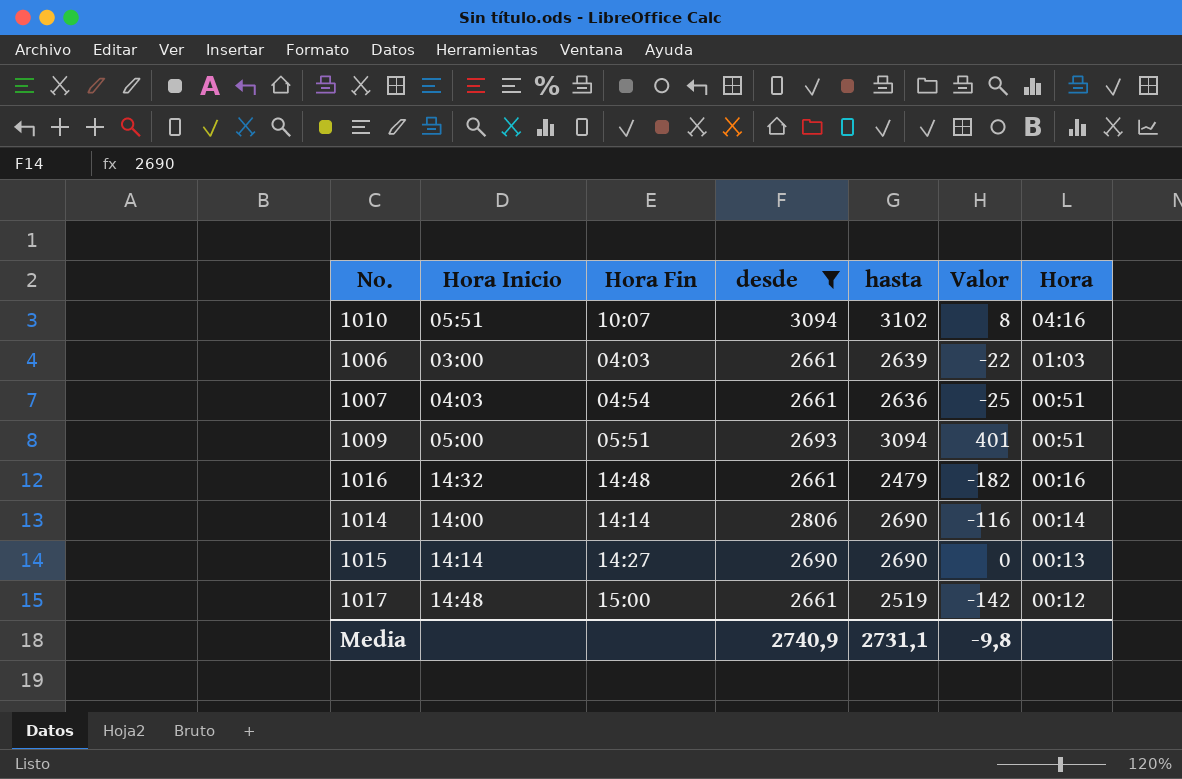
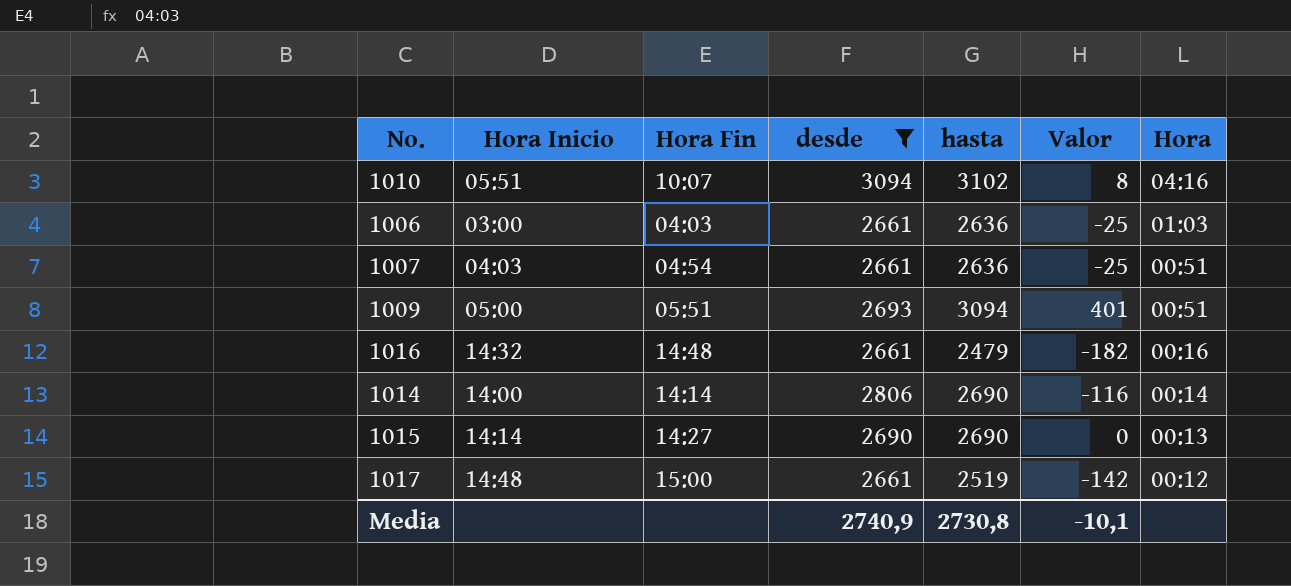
1006 | hasta: 2639 -> 2636
1006 | Valor: -22 -> -25
Media | hasta: 2731,1 -> 2730,8
Media | Valor: -9,8 -> -10,1

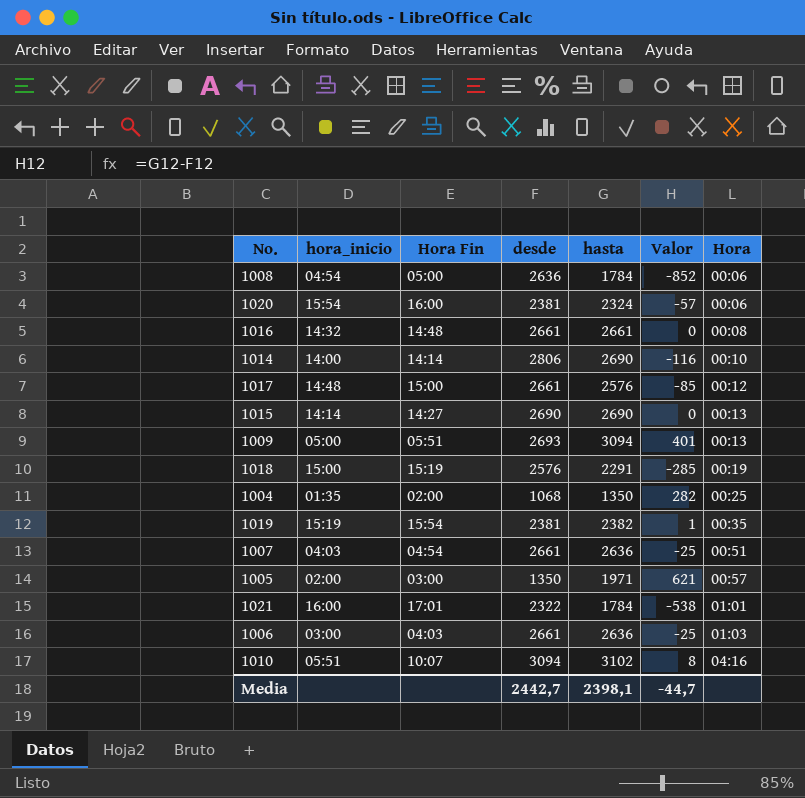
filter: desde >= 2661 -> none
row order: Hora descending -> Hora ascending
column name: Hora Inicio -> hora_inicio
1016 | hasta: 2479 -> 2661
1016 | Valor: -182 -> 0
1016 | Hora: 00:16 -> 00:08
1014 | Hora: 00:14 -> 00:10
1017 | hasta: 2519 -> 2576
1017 | Valor: -142 -> -85
1009 | Hora: 00:51 -> 00:13
Media | desde: 2740,9 -> 2442,7
Media | hasta: 2730,8 -> 2398,1
Media | Valor: -10,1 -> -44,7

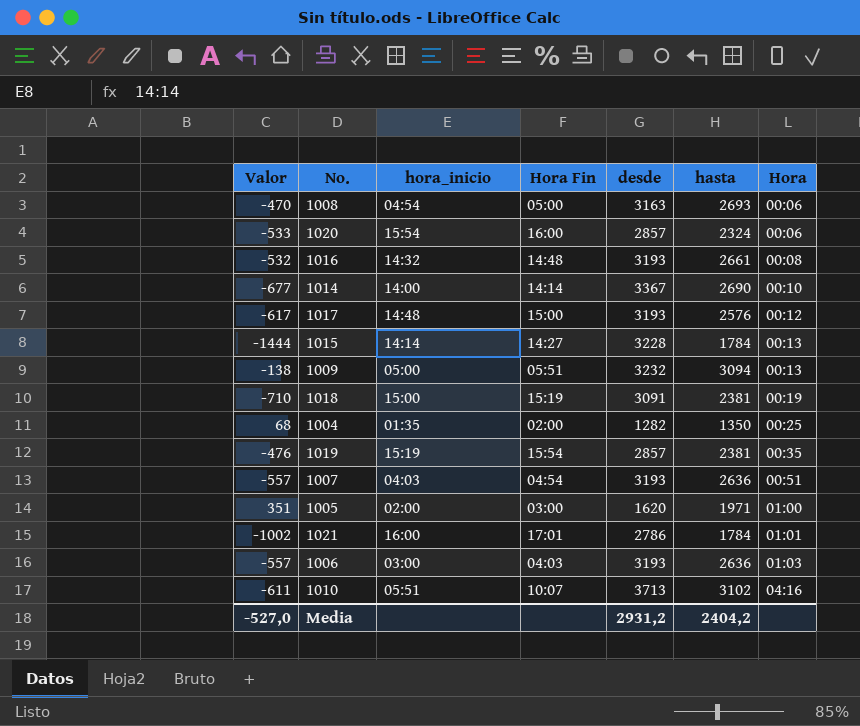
column Valor | position: 6 -> 1
1008 | Valor: -852 -> -470
1008 | desde: 2636 -> 3163
1008 | hasta: 1784 -> 2693
1020 | Valor: -57 -> -533
1020 | desde: 2381 -> 2857
1016 | Valor: 0 -> -532
1016 | desde: 2661 -> 3193
1014 | Valor: -116 -> -677
1014 | desde: 2806 -> 3367
1017 | Valor: -85 -> -617
1017 | desde: 2661 -> 3193
1015 | Valor: 0 -> -1444
1015 | desde: 2690 -> 3228
1015 | hasta: 2690 -> 1784
1009 | Valor: 401 -> -138
1009 | desde: 2693 -> 3232
1018 | Valor: -285 -> -710
1018 | desde: 2576 -> 3091
1018 | hasta: 2291 -> 2381
1004 | Valor: 282 -> 68
1004 | desde: 1068 -> 1282
1019 | Valor: 1 -> -476
1019 | desde: 2381 -> 2857
1019 | hasta: 2382 -> 2381
1007 | Valor: -25 -> -557
1007 | desde: 2661 -> 3193
1005 | Valor: 621 -> 351
1005 | desde: 1350 -> 1620
1005 | Hora: 00:57 -> 01:00
1021 | Valor: -538 -> -1002
1021 | desde: 2322 -> 2786
1006 | Valor: -25 -> -557
1006 | desde: 2661 -> 3193
1010 | Valor: 8 -> -611
1010 | desde: 3094 -> 3713
Media | Valor: -44,7 -> -527,0
Media | desde: 2442,7 -> 2931,2
Media | hasta: 2398,1 -> 2404,2

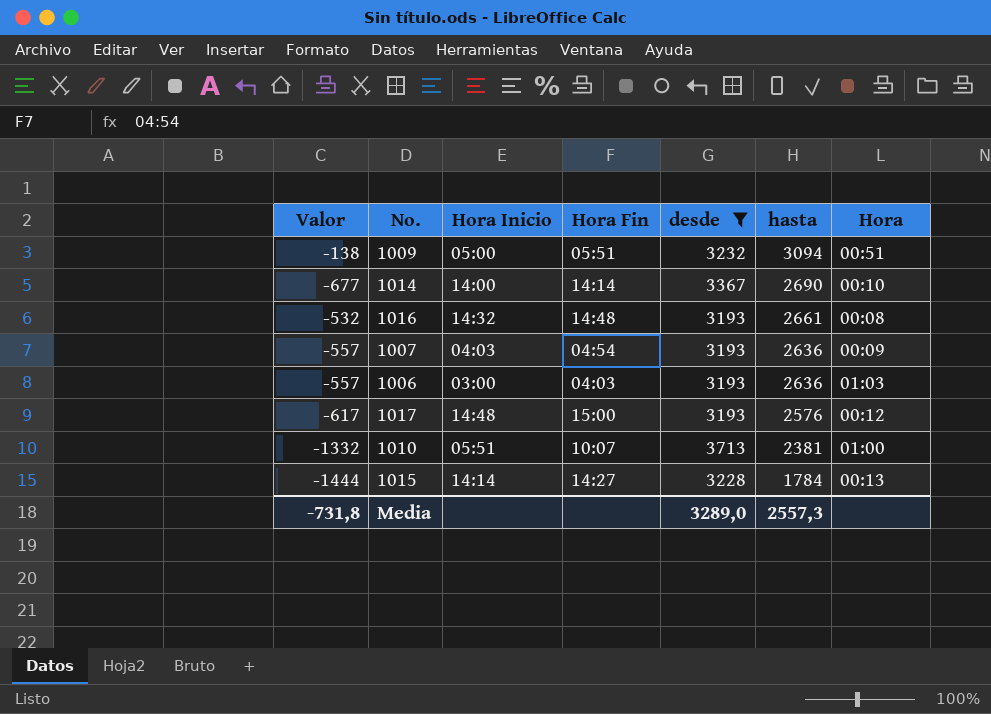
filter: none -> desde >= 3193
row order: Hora ascending -> hasta descending
column name: hora_inicio -> Hora Inicio
1009 | Hora: 00:13 -> 00:51
1007 | Hora: 00:51 -> 00:09
1010 | Valor: -611 -> -1332
1010 | hasta: 3102 -> 2381
1010 | Hora: 04:16 -> 01:00
Media | Valor: -527,0 -> -731,8
Media | desde: 2931,2 -> 3289,0
Media | hasta: 2404,2 -> 2557,3

